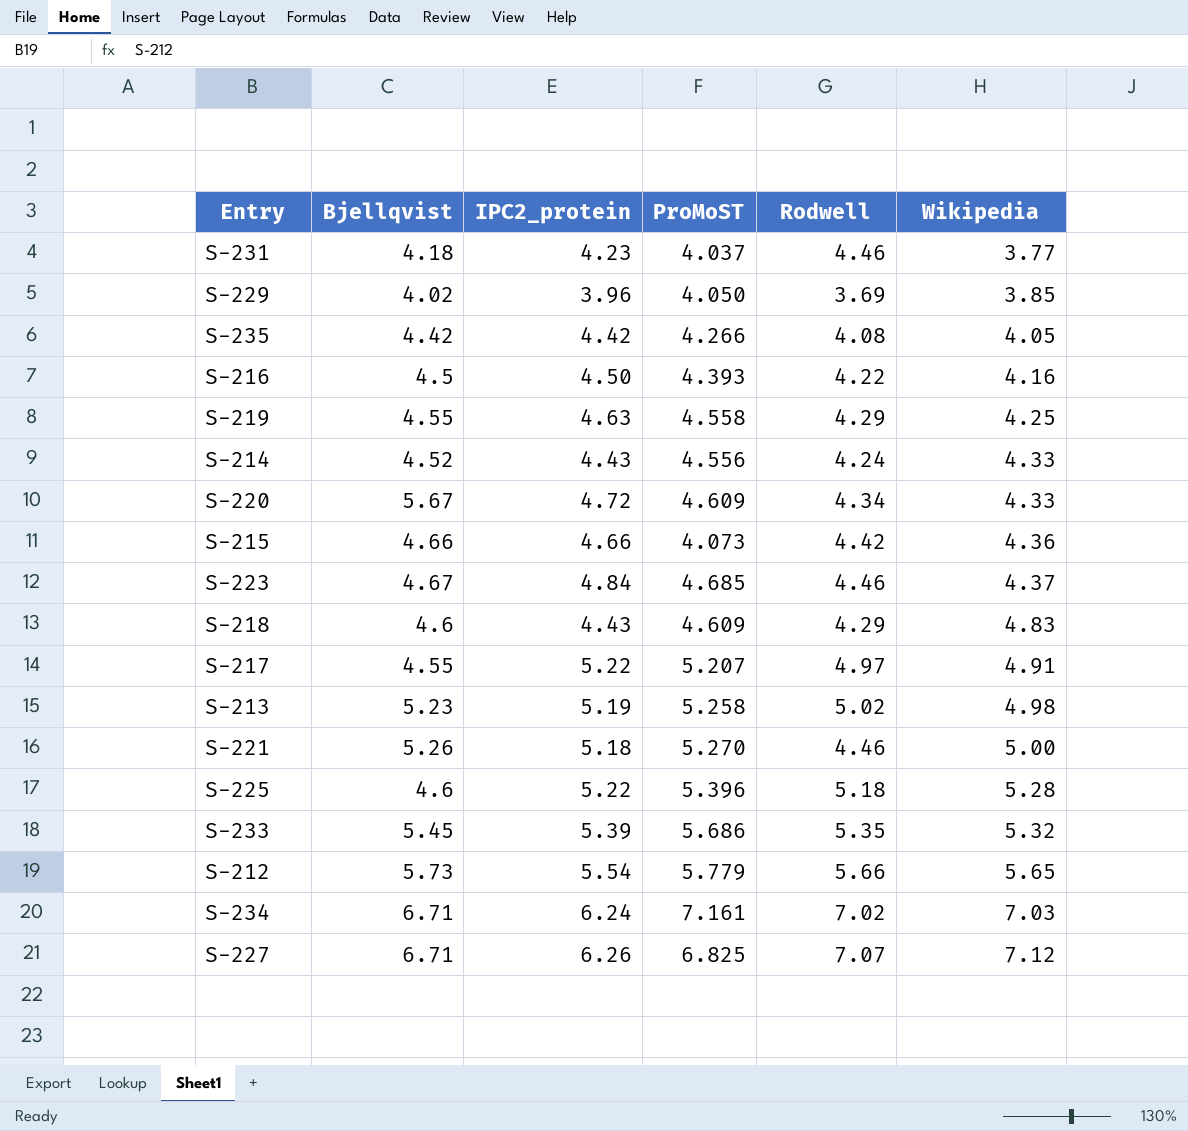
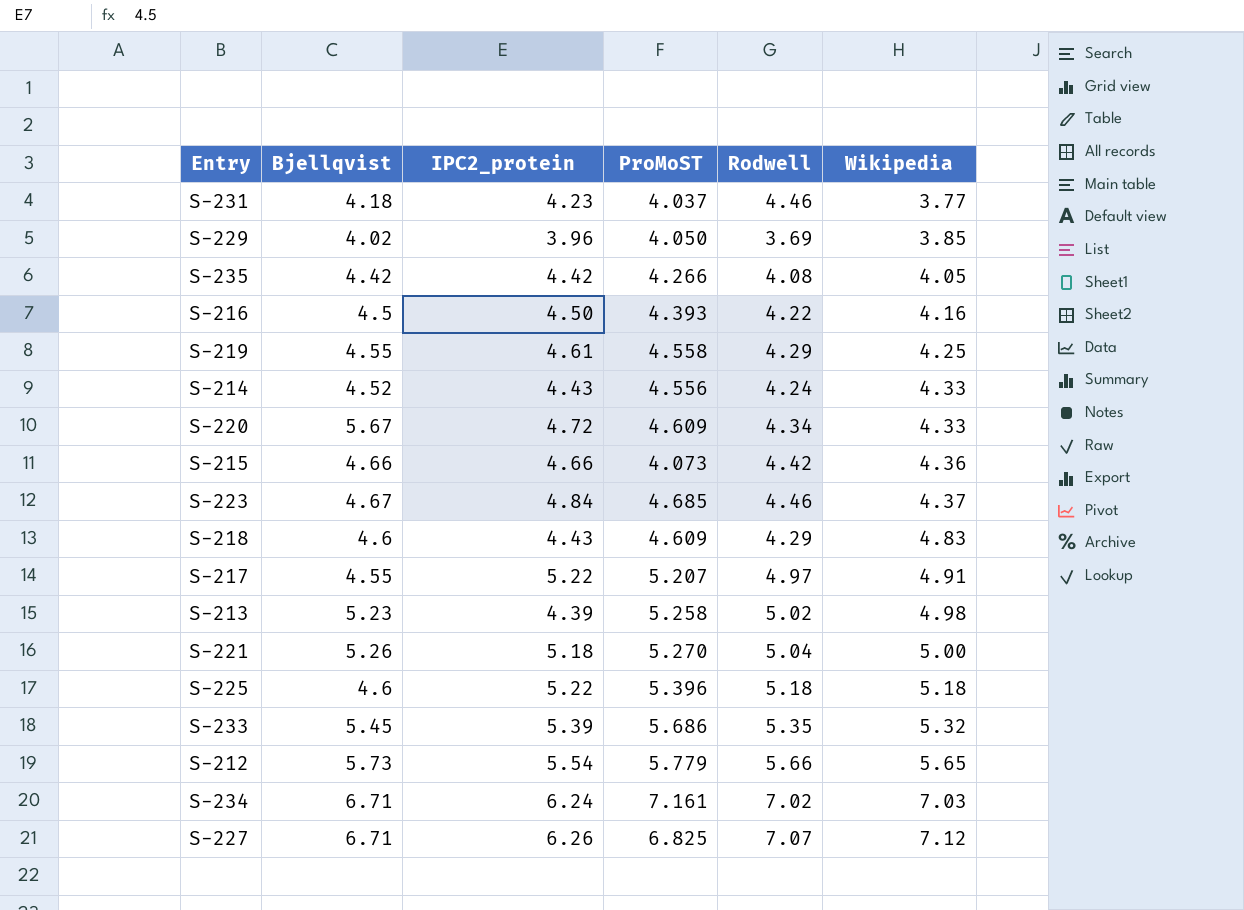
S-219 | IPC2_protein: 4.63 -> 4.61
S-213 | IPC2_protein: 5.19 -> 4.39
S-221 | Rodwell: 4.46 -> 5.04
S-225 | Wikipedia: 5.28 -> 5.18

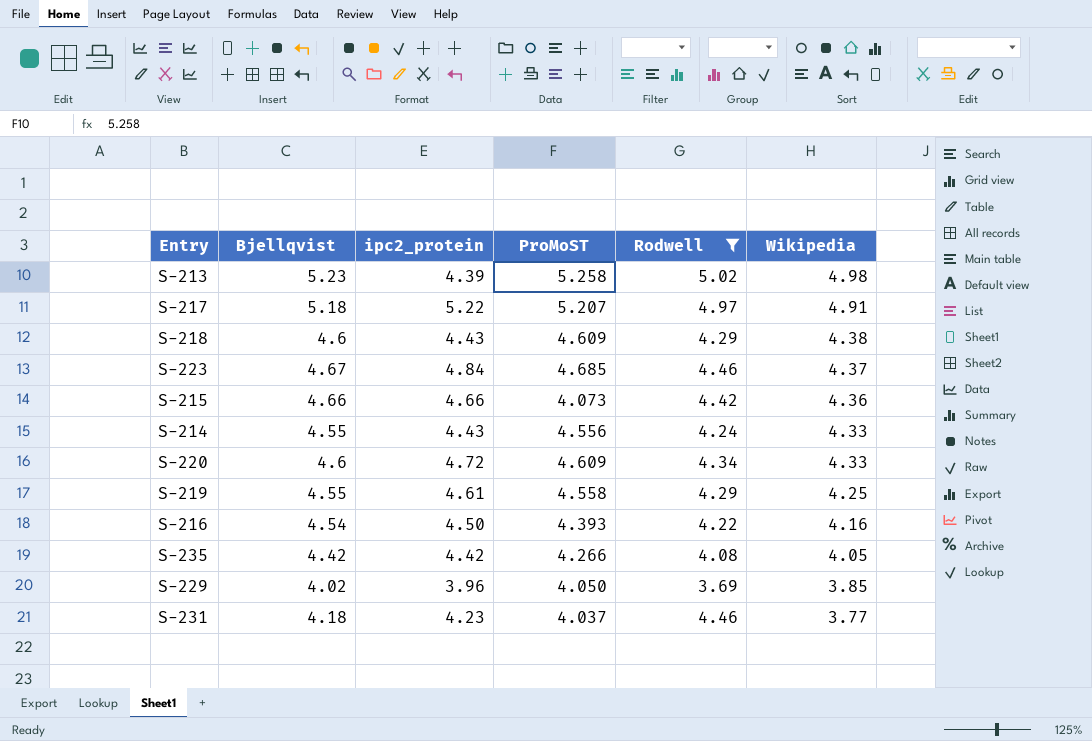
filter: none -> Rodwell <= 5.02
row order: Wikipedia ascending -> Wikipedia descending
column name: IPC2_protein -> ipc2_protein
S-217 | Bjellqvist: 4.55 -> 5.18
S-218 | Wikipedia: 4.83 -> 4.38
S-214 | Bjellqvist: 4.52 -> 4.55
S-220 | Bjellqvist: 5.67 -> 4.6
S-216 | Bjellqvist: 4.5 -> 4.54

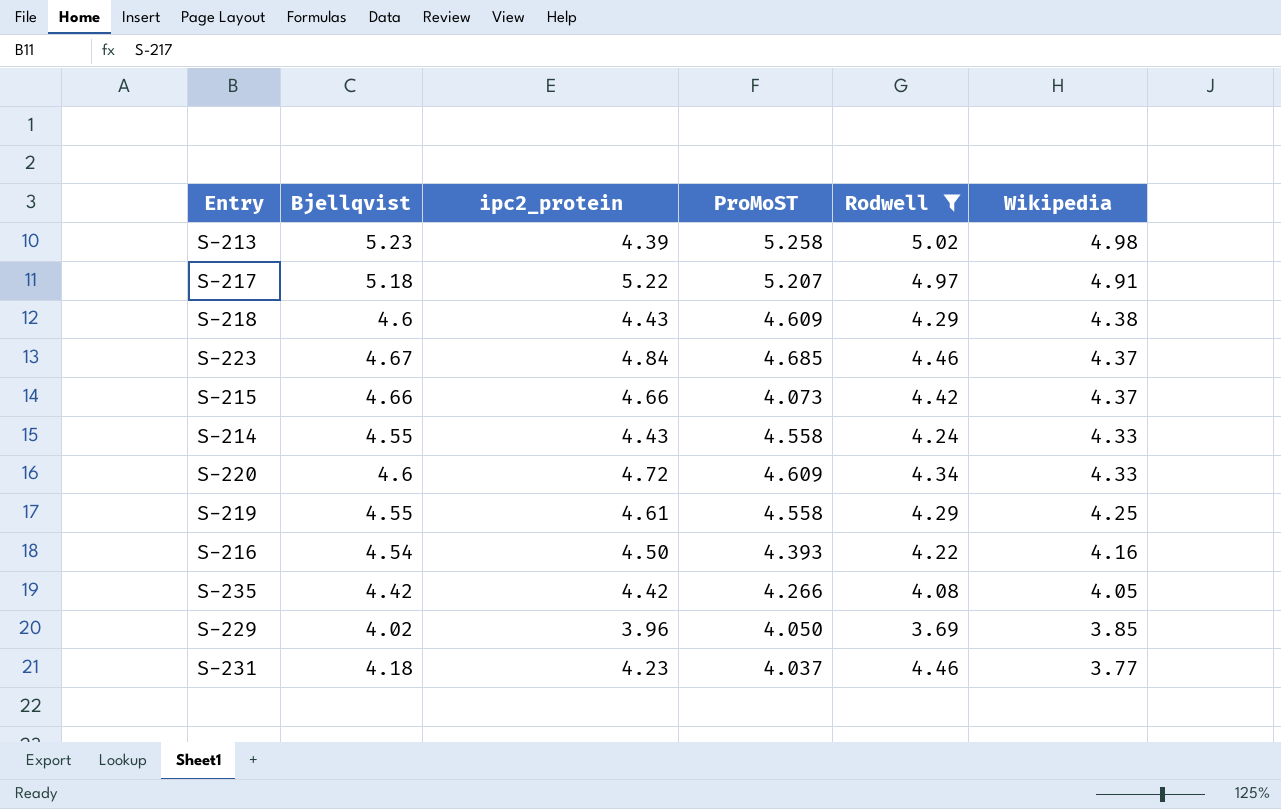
S-215 | Wikipedia: 4.36 -> 4.37
S-214 | ProMoST: 4.556 -> 4.558

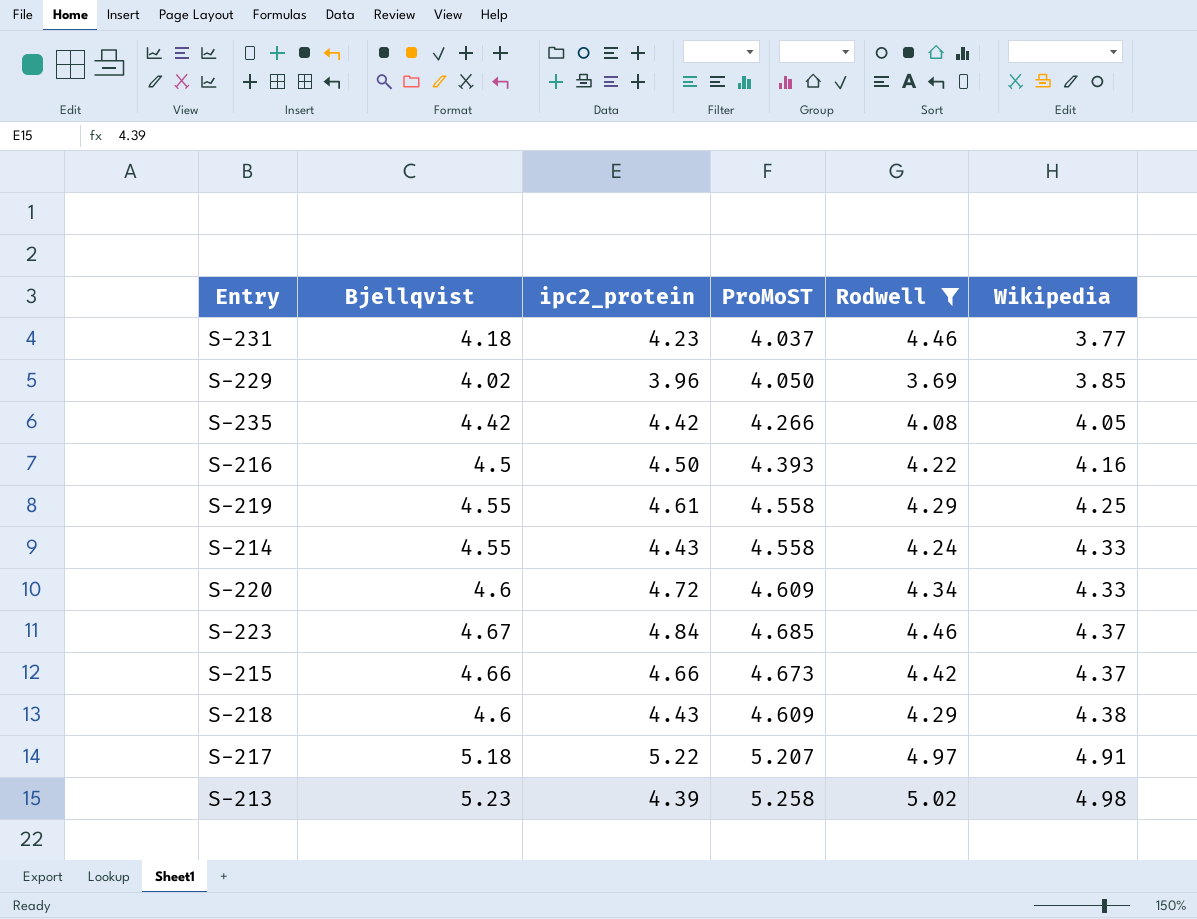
row order: Wikipedia descending -> Wikipedia ascending
S-216 | Bjellqvist: 4.54 -> 4.5
S-215 | ProMoST: 4.073 -> 4.673

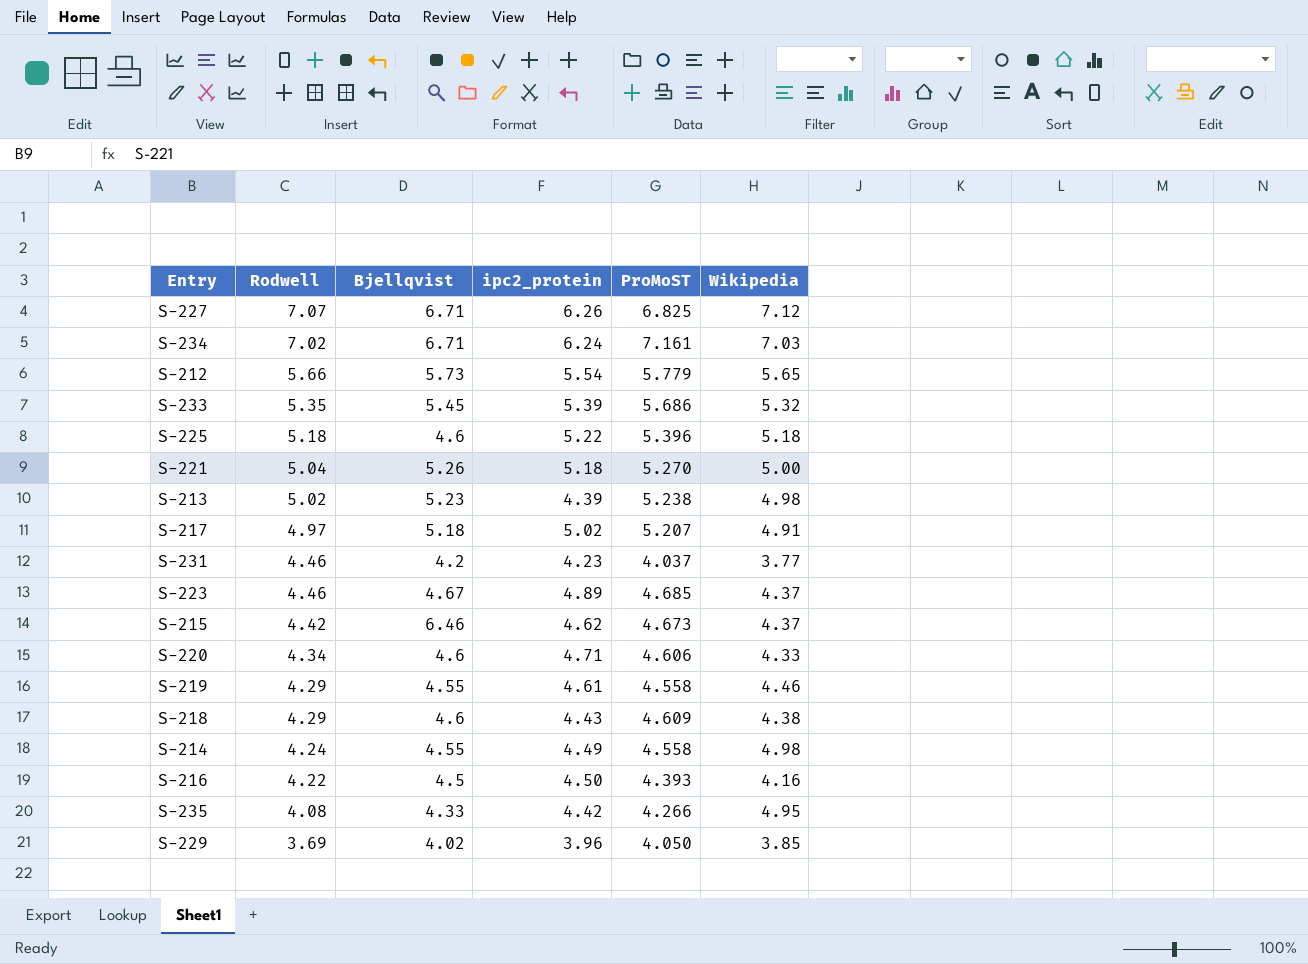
filter: Rodwell <= 5.02 -> none
row order: Wikipedia ascending -> Rodwell descending
column Rodwell | position: 5 -> 2
S-213 | ProMoST: 5.258 -> 5.238
S-217 | ipc2_protein: 5.22 -> 5.02
S-231 | Bjellqvist: 4.18 -> 4.2
S-223 | ipc2_protein: 4.84 -> 4.89
S-215 | Bjellqvist: 4.66 -> 6.46
S-215 | ipc2_protein: 4.66 -> 4.62
S-220 | ipc2_protein: 4.72 -> 4.71
S-220 | ProMoST: 4.609 -> 4.606
S-219 | Wikipedia: 4.25 -> 4.46
S-214 | ipc2_protein: 4.43 -> 4.49
S-214 | Wikipedia: 4.33 -> 4.98
S-235 | Bjellqvist: 4.42 -> 4.33
S-235 | Wikipedia: 4.05 -> 4.95

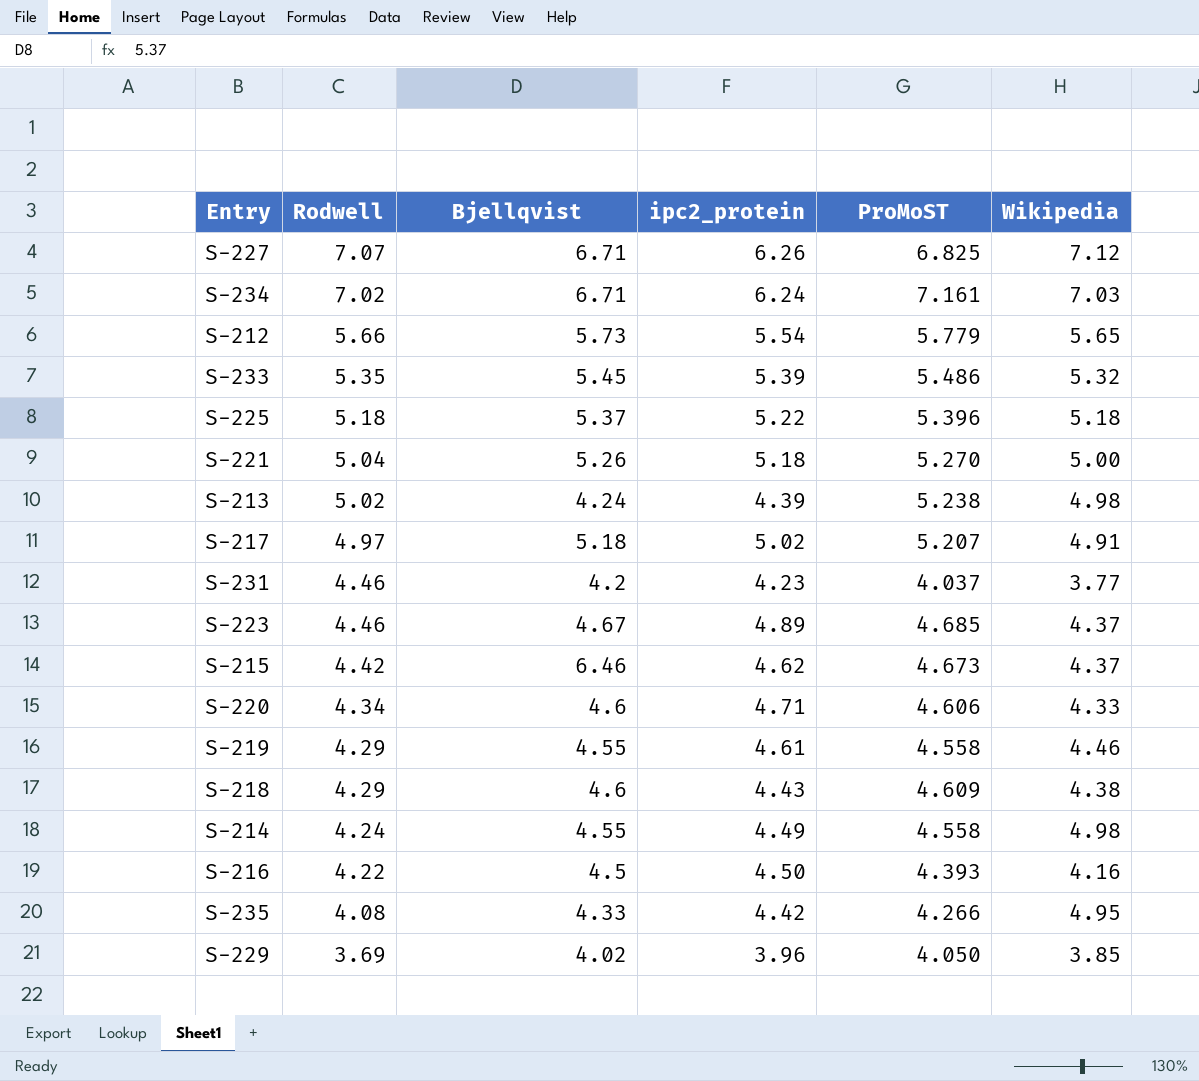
S-233 | ProMoST: 5.686 -> 5.486
S-225 | Bjellqvist: 4.6 -> 5.37
S-213 | Bjellqvist: 5.23 -> 4.24

